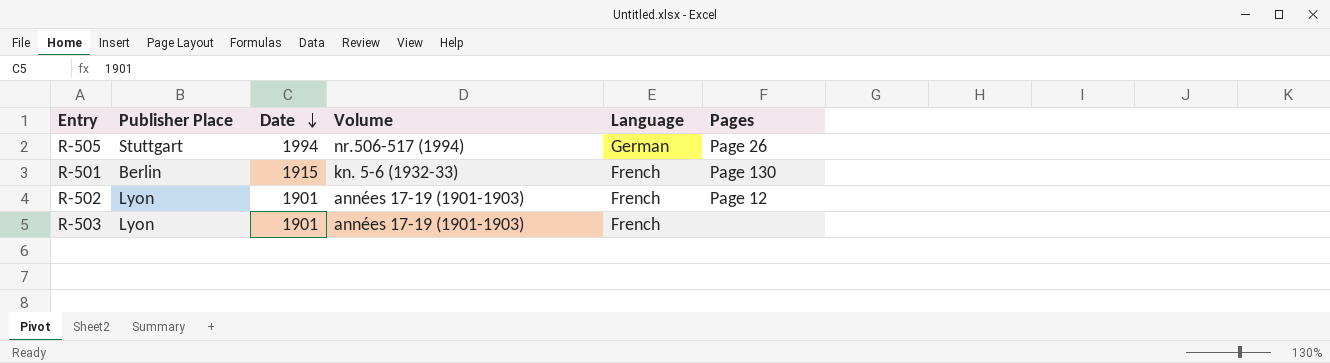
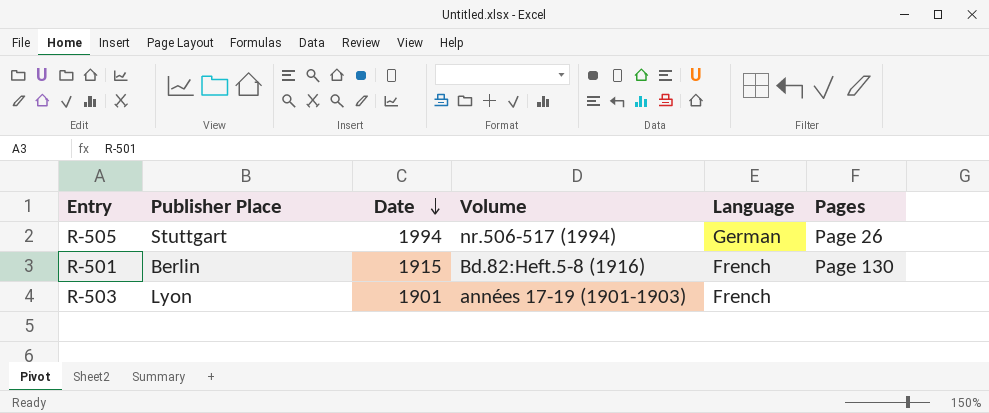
row R-502: Lyon | 1901 | années 17-19 (1901-1903) | French | Page 12 -> none
R-501 | Volume: kn. 5-6 (1932-33) -> Bd.82:Heft.5-8 (1916)

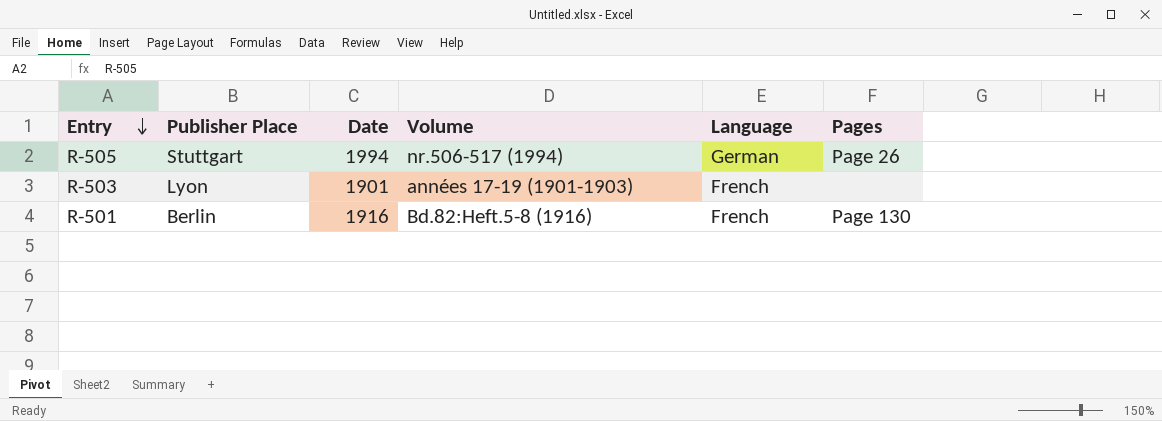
row order: Date descending -> Entry descending
R-501 | Date: 1915 -> 1916

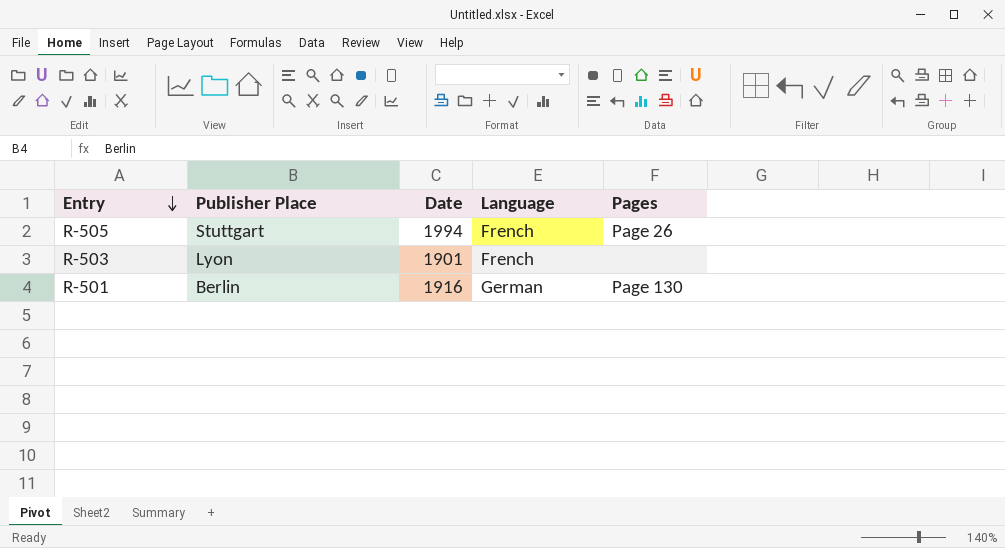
column Volume | position: 4 -> none
R-505 | Language: German -> French
R-501 | Language: French -> German

